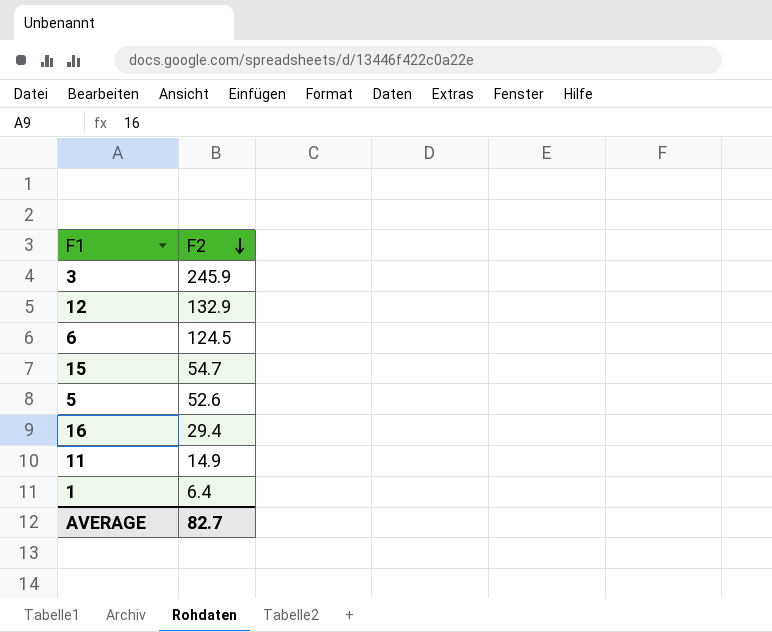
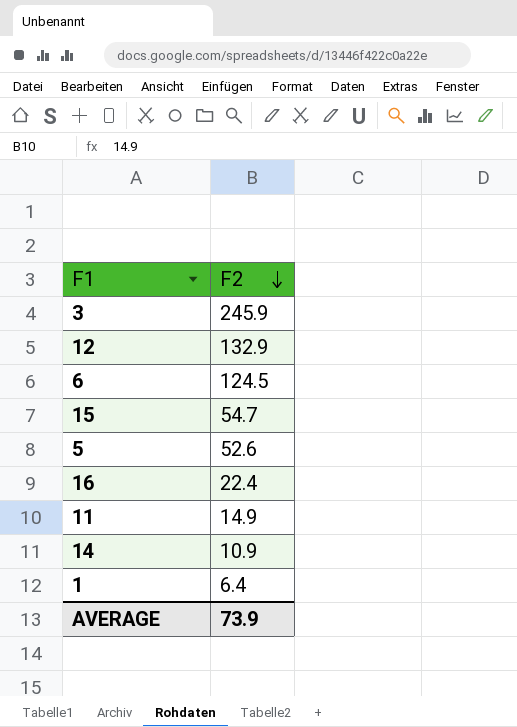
16 | F2: 29.4 -> 22.4
row 14: none -> 10.9
AVERAGE | F2: 82.7 -> 73.9

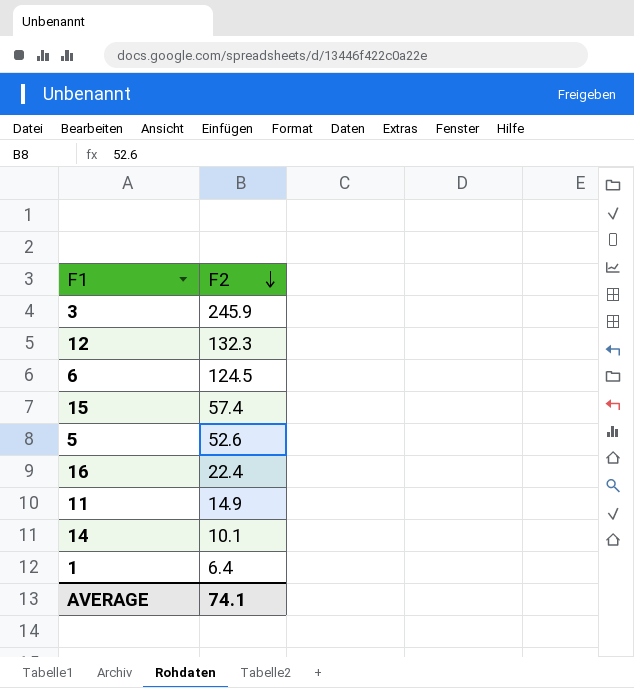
12 | F2: 132.9 -> 132.3
15 | F2: 54.7 -> 57.4
14 | F2: 10.9 -> 10.1
AVERAGE | F2: 73.9 -> 74.1

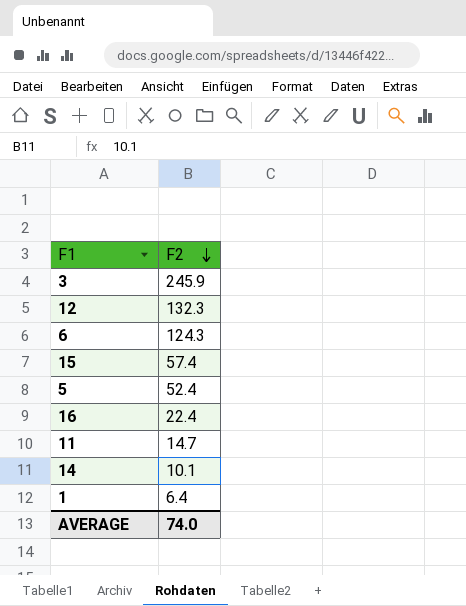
6 | F2: 124.5 -> 124.3
5 | F2: 52.6 -> 52.4
11 | F2: 14.9 -> 14.7
AVERAGE | F2: 74.1 -> 74.0

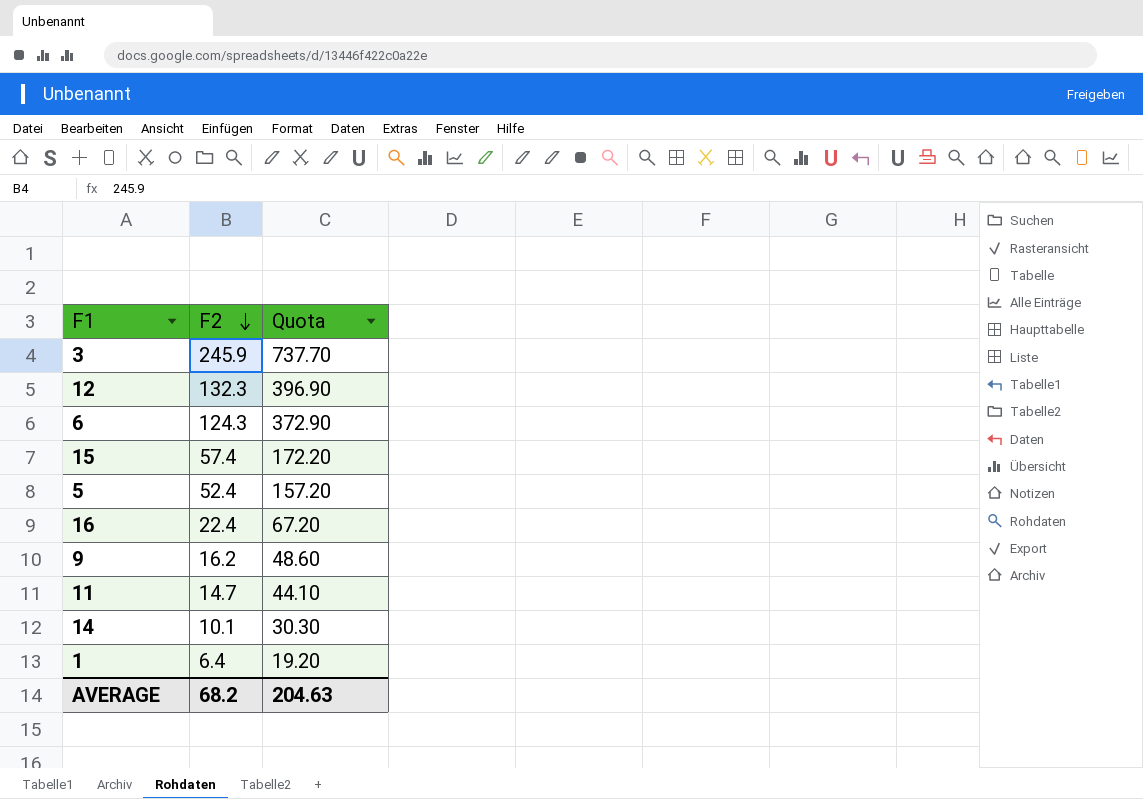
column Quota | formula: none -> [F2] * 3
row 9: none -> 16.2 | 48.60
AVERAGE | F2: 74.0 -> 68.2

